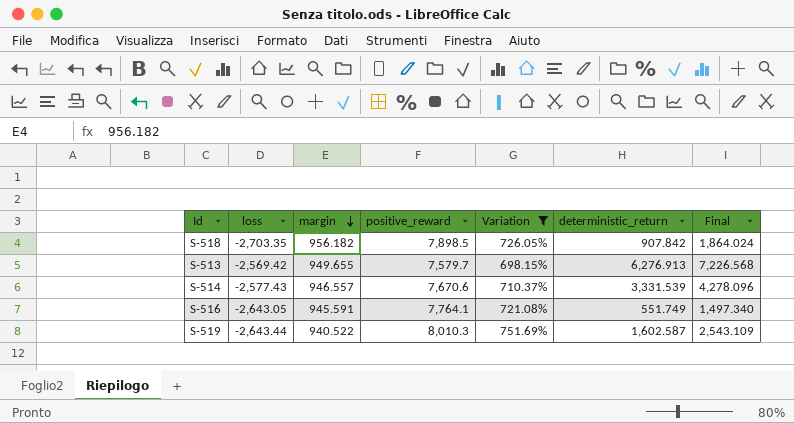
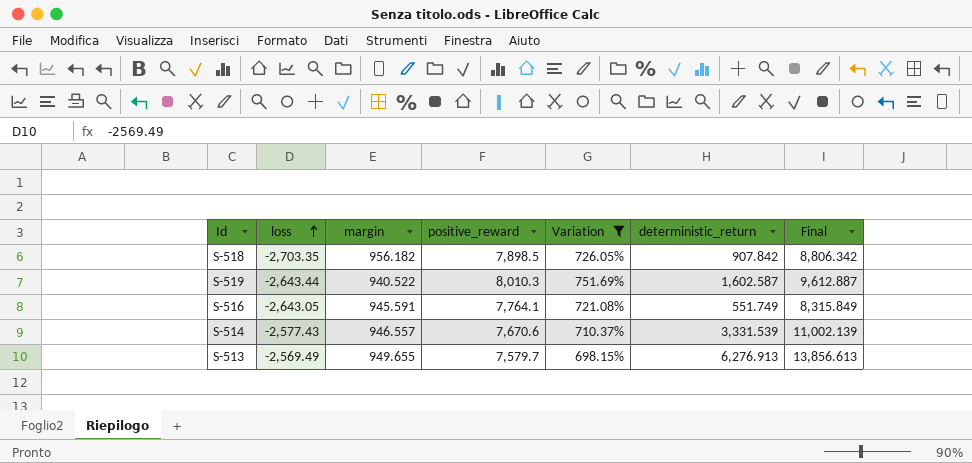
row order: margin descending -> loss ascending
column Final | formula: [margin] + [deterministic_return] -> [positive_reward] + [deterministic_return]
S-513 | loss: -2,569.42 -> -2,569.49

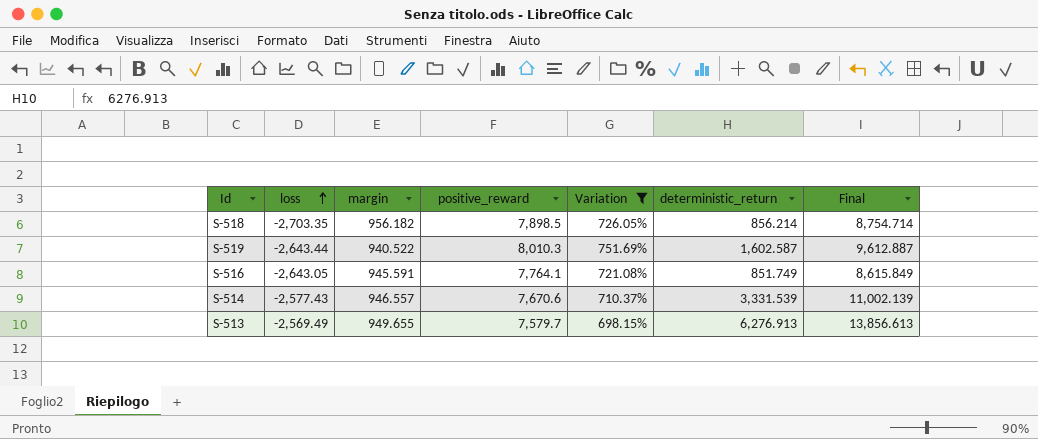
S-518 | deterministic_return: 907.842 -> 856.214
S-518 | Final: 8,806.342 -> 8,754.714
S-516 | deterministic_return: 551.749 -> 851.749
S-516 | Final: 8,315.849 -> 8,615.849

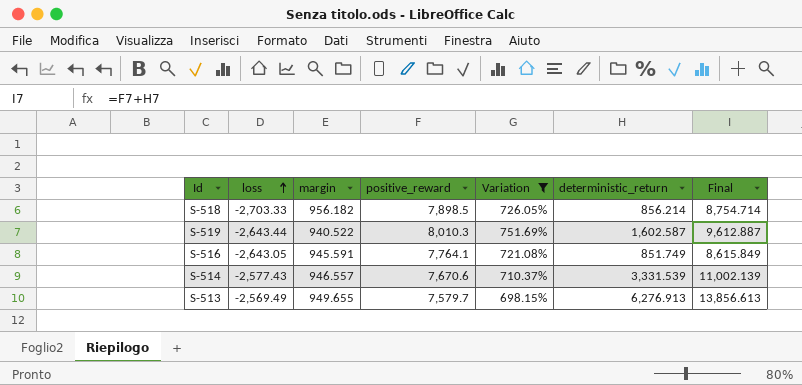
S-518 | loss: -2,703.35 -> -2,703.33

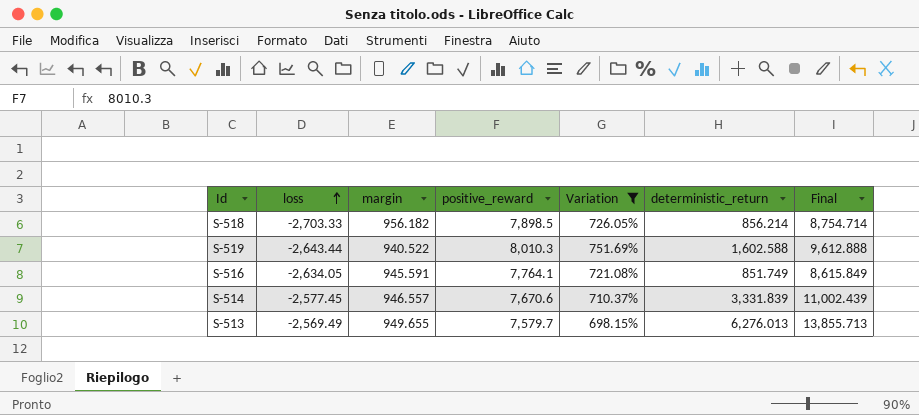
S-519 | deterministic_return: 1,602.587 -> 1,602.588
S-519 | Final: 9,612.887 -> 9,612.888
S-516 | loss: -2,643.05 -> -2,634.05
S-514 | loss: -2,577.43 -> -2,577.45
S-514 | deterministic_return: 3,331.539 -> 3,331.839
S-514 | Final: 11,002.139 -> 11,002.439
S-513 | deterministic_return: 6,276.913 -> 6,276.013
S-513 | Final: 13,856.613 -> 13,855.713

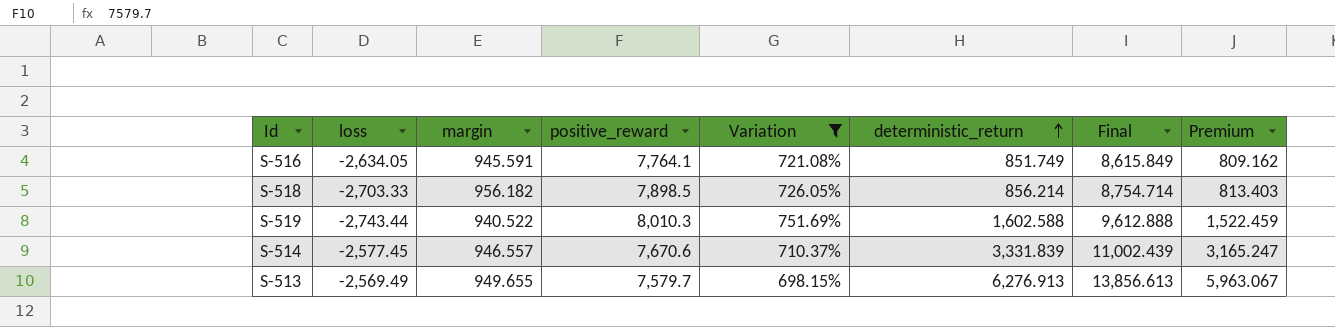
row order: loss ascending -> deterministic_return ascending
column Premium | formula: none -> [deterministic_return] * 0.95
S-519 | loss: -2,643.44 -> -2,743.44
S-513 | deterministic_return: 6,276.013 -> 6,276.913
S-513 | Final: 13,855.713 -> 13,856.613

